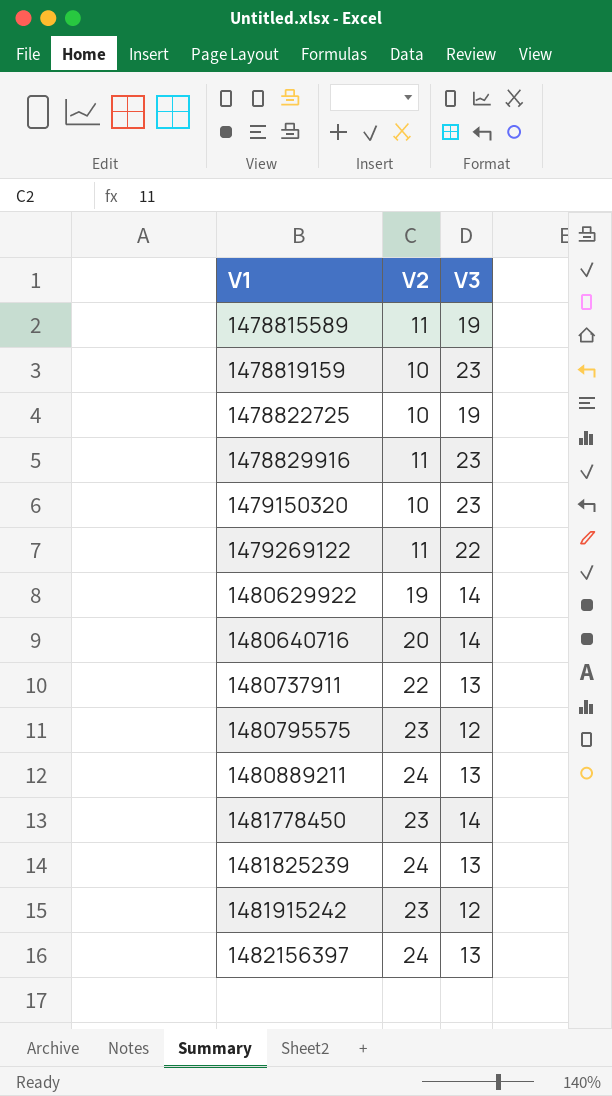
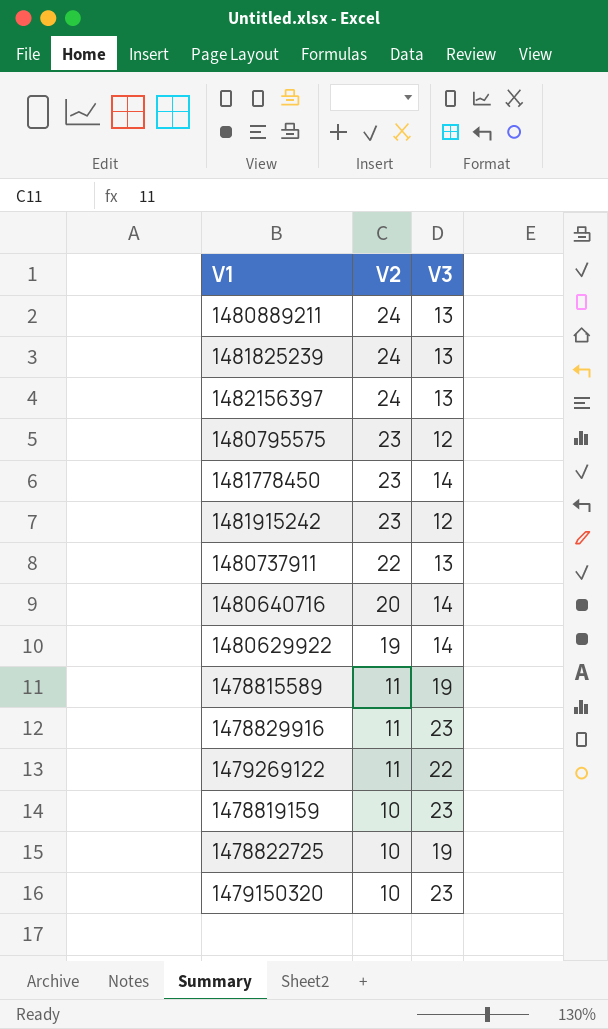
row order: V1 ascending -> V2 descending

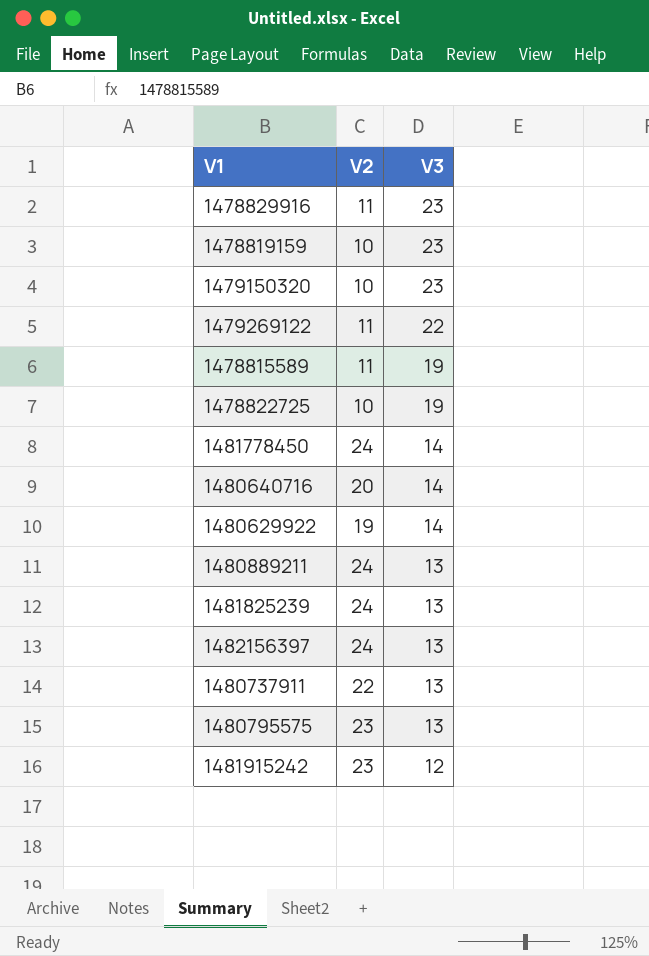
row order: V2 descending -> V3 descending
1481778450 | V2: 23 -> 24
1480795575 | V3: 12 -> 13

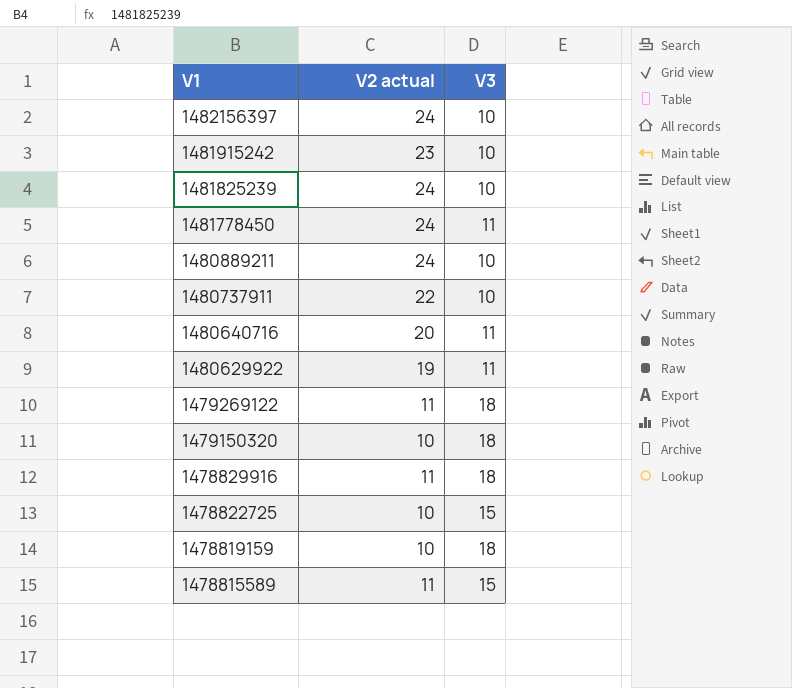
row order: V3 descending -> V1 descending
column name: V2 -> V2 actual
row 1480795575: 23 | 13 -> none
1482156397 | V3: 13 -> 10
1481915242 | V3: 12 -> 10
1481825239 | V3: 13 -> 10
1481778450 | V3: 14 -> 11
1480889211 | V3: 13 -> 10
1480737911 | V3: 13 -> 10
1480640716 | V3: 14 -> 11
1480629922 | V3: 14 -> 11
1479269122 | V3: 22 -> 18
1479150320 | V3: 23 -> 18
1478829916 | V3: 23 -> 18
1478822725 | V3: 19 -> 15
1478819159 | V3: 23 -> 18
1478815589 | V3: 19 -> 15

